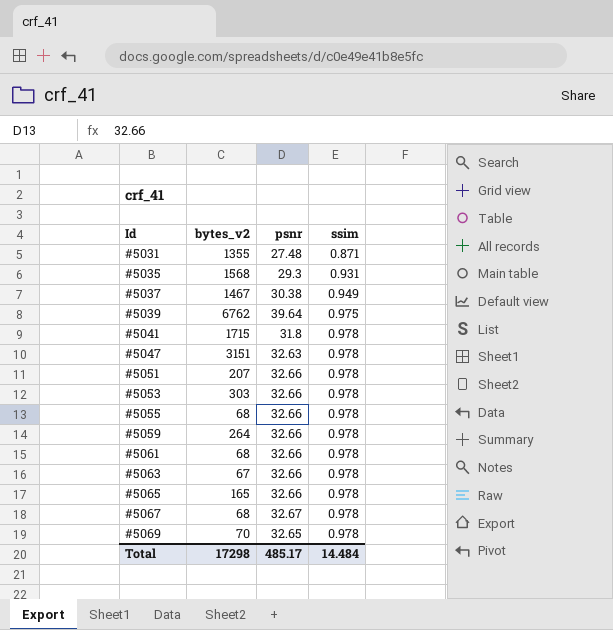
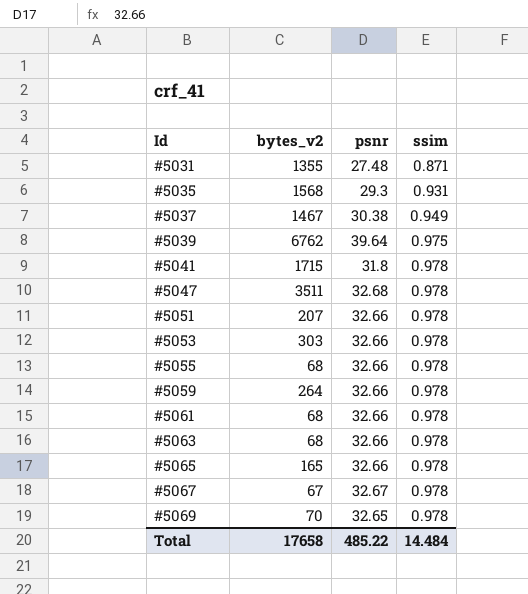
#5047 | bytes_v2: 3151 -> 3511
#5047 | psnr: 32.63 -> 32.68
#5063 | bytes_v2: 67 -> 68
#5067 | bytes_v2: 68 -> 67
Total | bytes_v2: 17298 -> 17658
Total | psnr: 485.17 -> 485.22

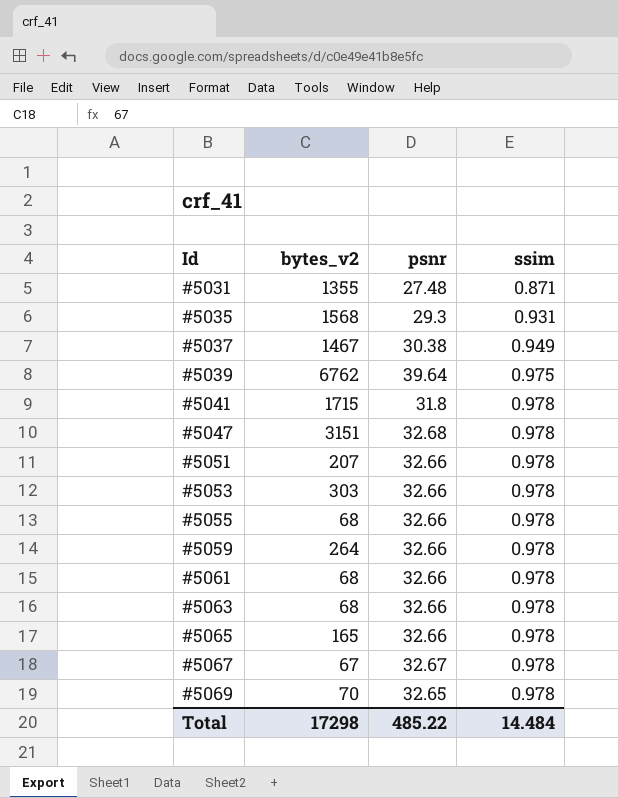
#5047 | bytes_v2: 3511 -> 3151
Total | bytes_v2: 17658 -> 17298

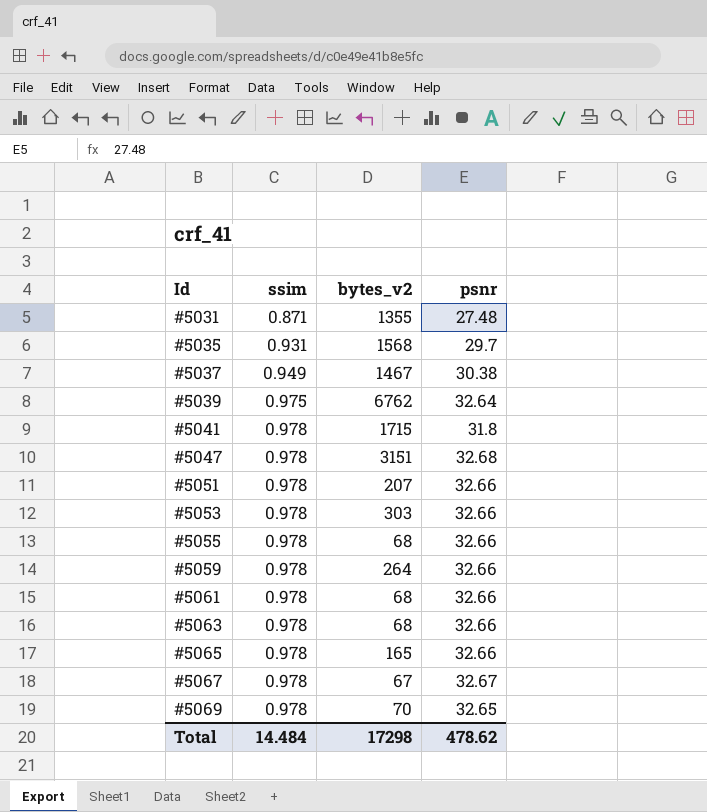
column ssim | position: 4 -> 2
#5035 | psnr: 29.3 -> 29.7
#5039 | psnr: 39.64 -> 32.64
Total | psnr: 485.22 -> 478.62

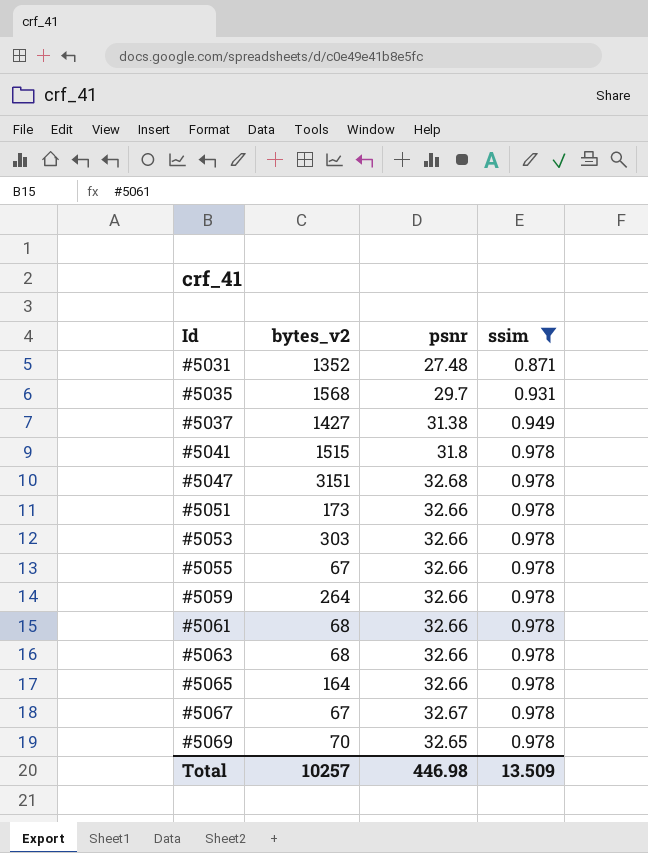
filter: none -> ssim != 0.975
column ssim | position: 2 -> 4
#5031 | bytes_v2: 1355 -> 1352
#5037 | bytes_v2: 1467 -> 1427
#5037 | psnr: 30.38 -> 31.38
#5041 | bytes_v2: 1715 -> 1515
#5051 | bytes_v2: 207 -> 173
#5055 | bytes_v2: 68 -> 67
#5065 | bytes_v2: 165 -> 164
Total | bytes_v2: 17298 -> 10257
Total | psnr: 478.62 -> 446.98
Total | ssim: 14.484 -> 13.509

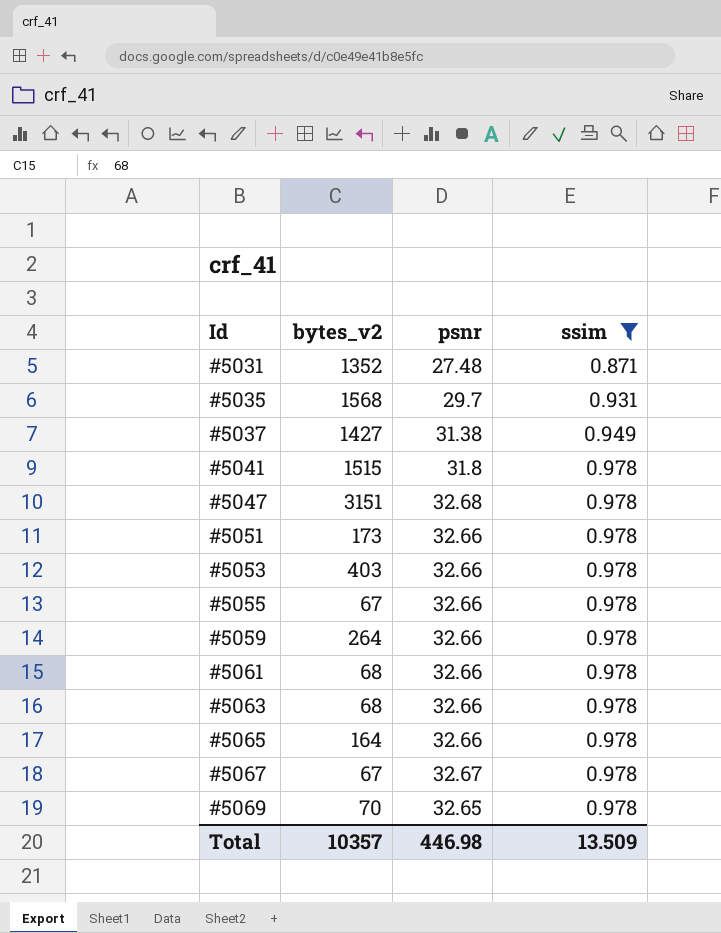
#5053 | bytes_v2: 303 -> 403
Total | bytes_v2: 10257 -> 10357

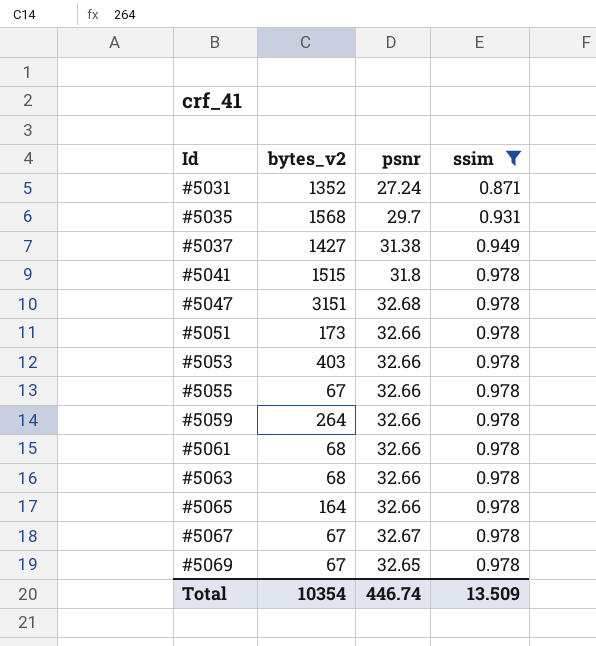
#5031 | psnr: 27.48 -> 27.24
#5069 | bytes_v2: 70 -> 67
Total | bytes_v2: 10357 -> 10354
Total | psnr: 446.98 -> 446.74

